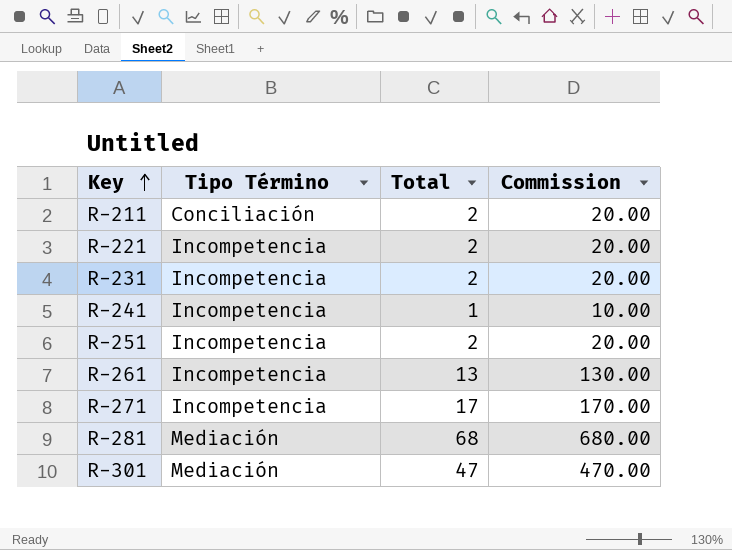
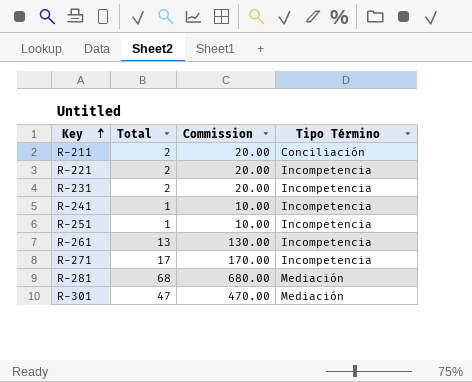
column Tipo Término | position: 2 -> 4
R-251 | Total: 2 -> 1
R-251 | Commission: 20.00 -> 10.00

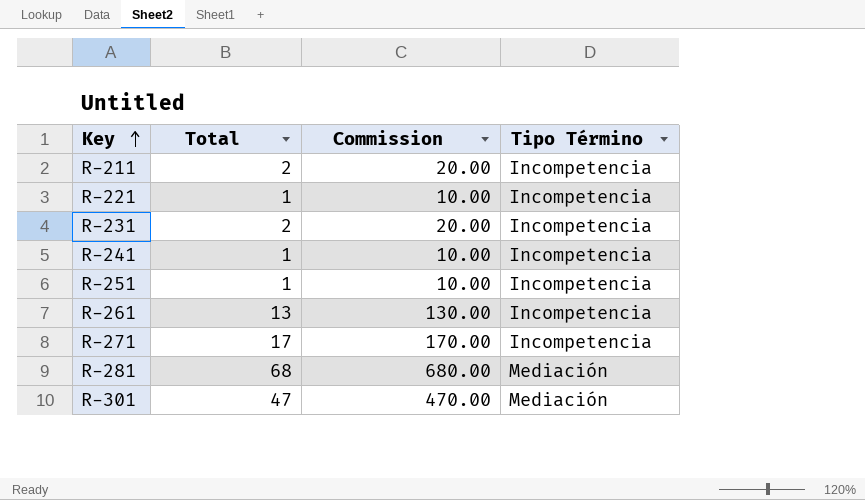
R-211 | Tipo Término: Conciliación -> Incompetencia
R-221 | Total: 2 -> 1
R-221 | Commission: 20.00 -> 10.00

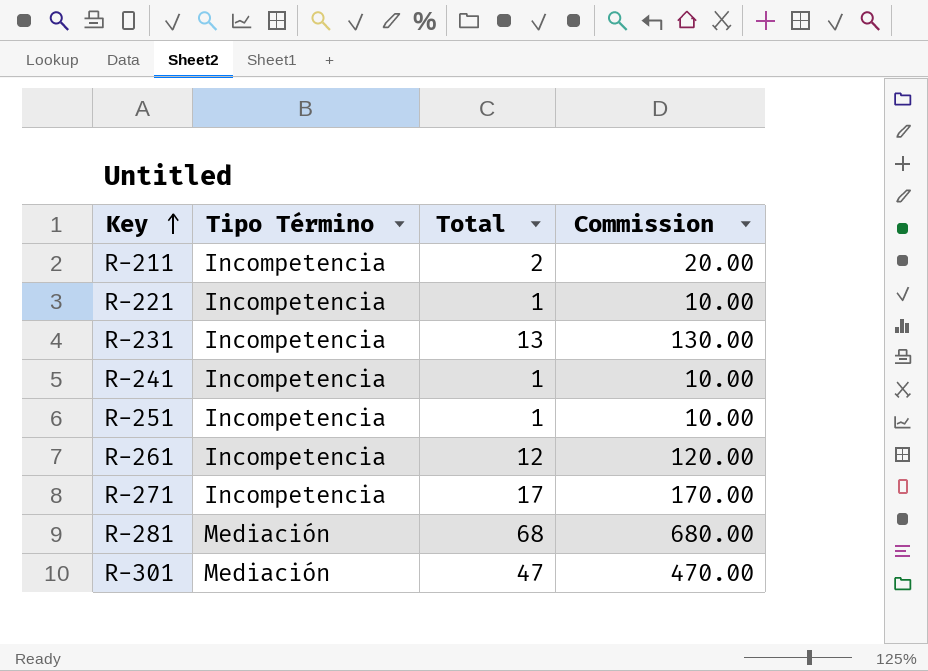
column Tipo Término | position: 4 -> 2
R-231 | Total: 2 -> 13
R-231 | Commission: 20.00 -> 130.00
R-261 | Total: 13 -> 12
R-261 | Commission: 130.00 -> 120.00

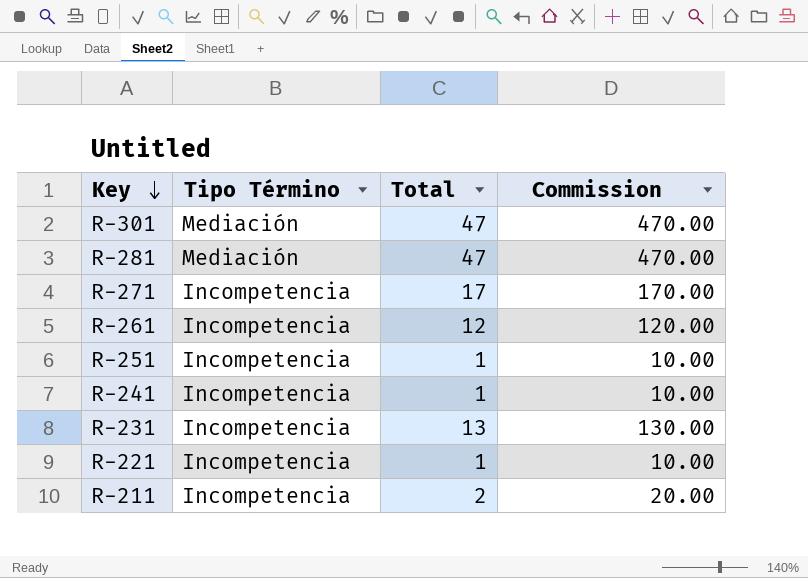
row order: Key ascending -> Key descending
R-281 | Total: 68 -> 47
R-281 | Commission: 680.00 -> 470.00

